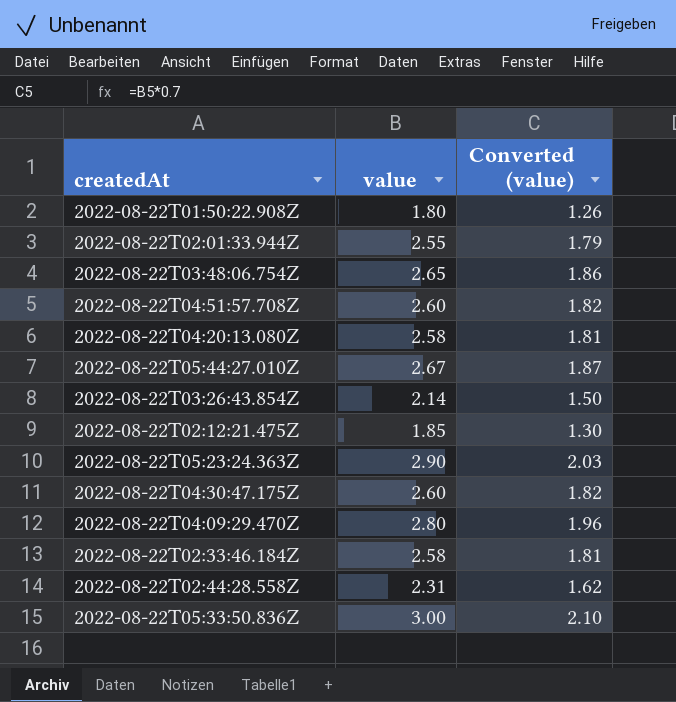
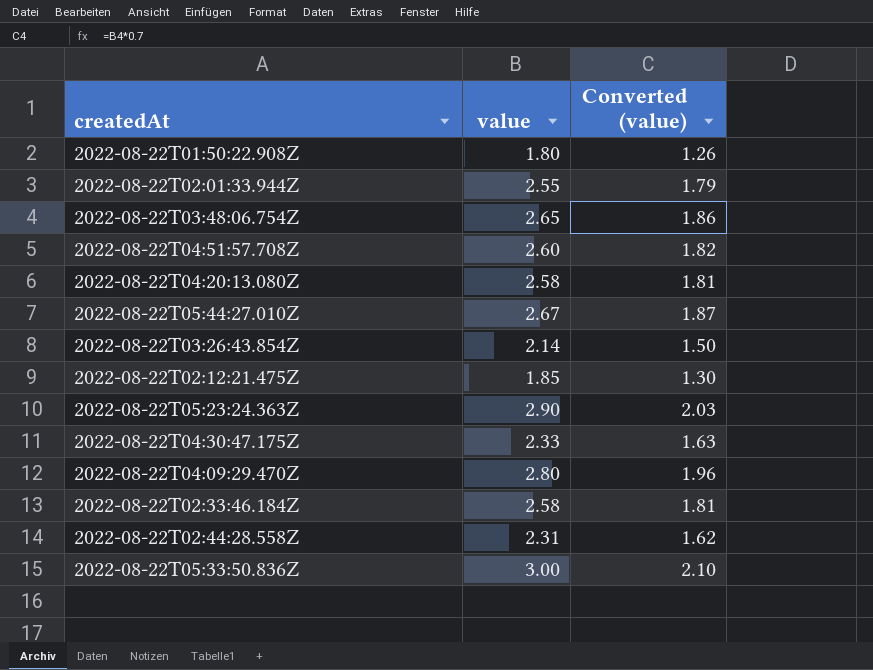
2022-08-22T04:30:47.175Z | value: 2.60 -> 2.33
2022-08-22T04:30:47.175Z | Converted (value): 1.82 -> 1.63

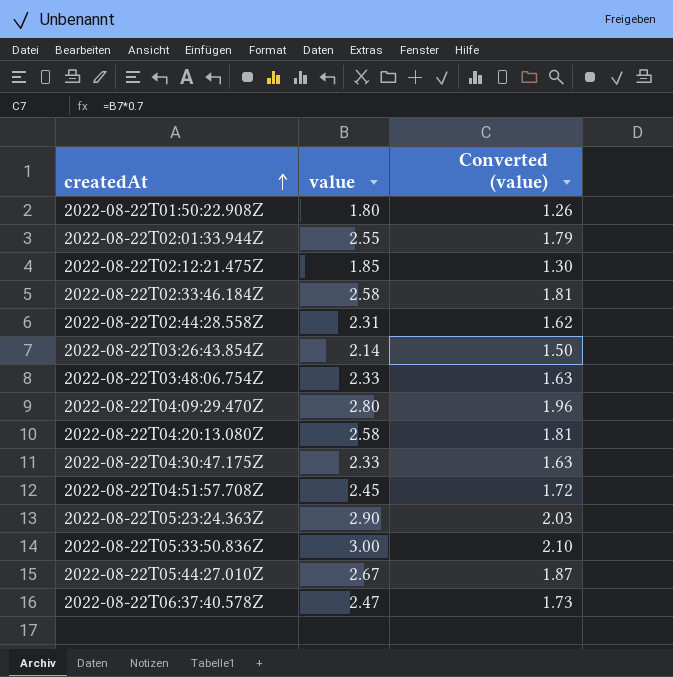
row order: none -> createdAt ascending
2022-08-22T03:48:06.754Z | value: 2.65 -> 2.33
2022-08-22T03:48:06.754Z | Converted (value): 1.86 -> 1.63
2022-08-22T04:51:57.708Z | value: 2.60 -> 2.45
2022-08-22T04:51:57.708Z | Converted (value): 1.82 -> 1.72
row 2022-08-22T06:37:40.578Z: none -> 2.47 | 1.73

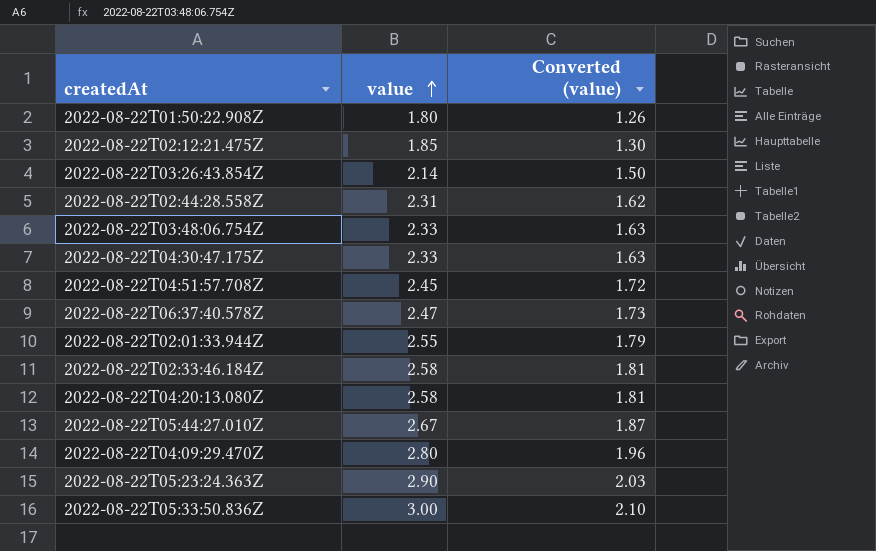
row order: createdAt ascending -> value ascending

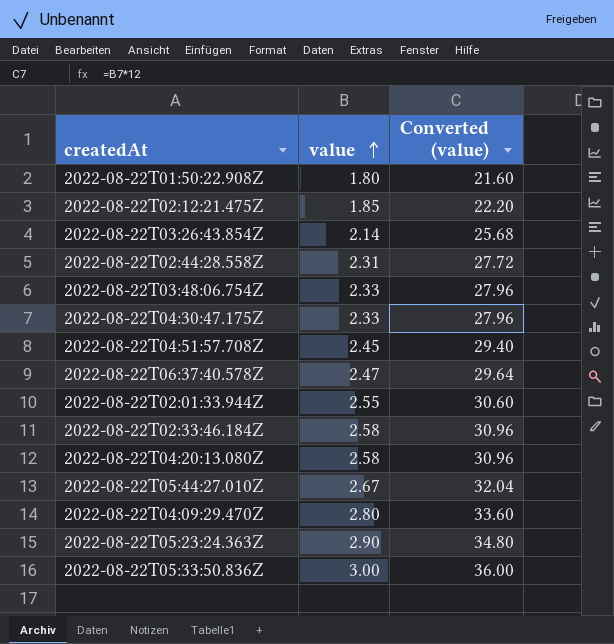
column Converted (value) | formula: [value] * 0.7 -> [value] * 12

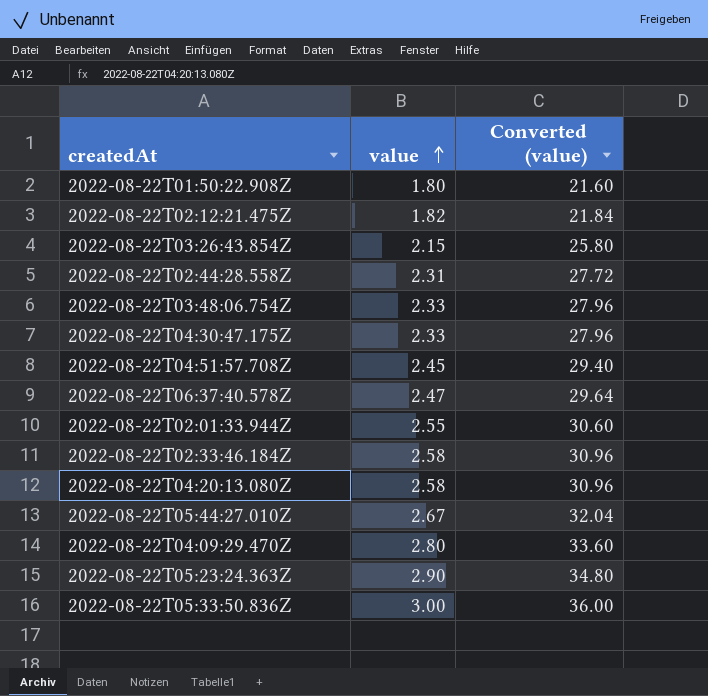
2022-08-22T02:12:21.475Z | value: 1.85 -> 1.82
2022-08-22T02:12:21.475Z | Converted (value): 22.20 -> 21.84
2022-08-22T03:26:43.854Z | value: 2.14 -> 2.15
2022-08-22T03:26:43.854Z | Converted (value): 25.68 -> 25.80

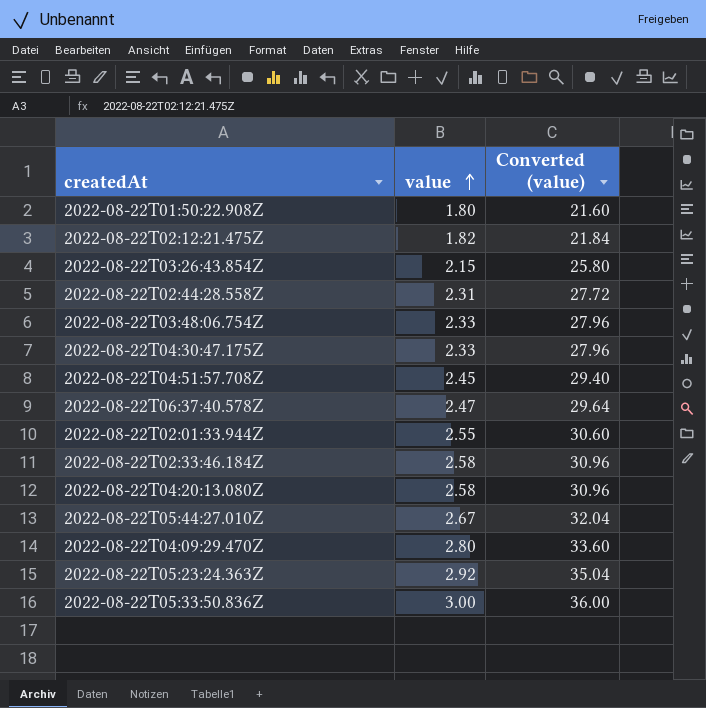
2022-08-22T05:23:24.363Z | value: 2.90 -> 2.92
2022-08-22T05:23:24.363Z | Converted (value): 34.80 -> 35.04

